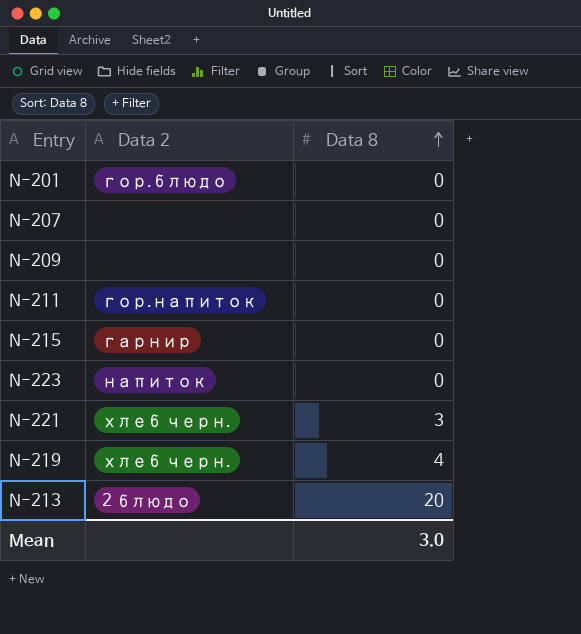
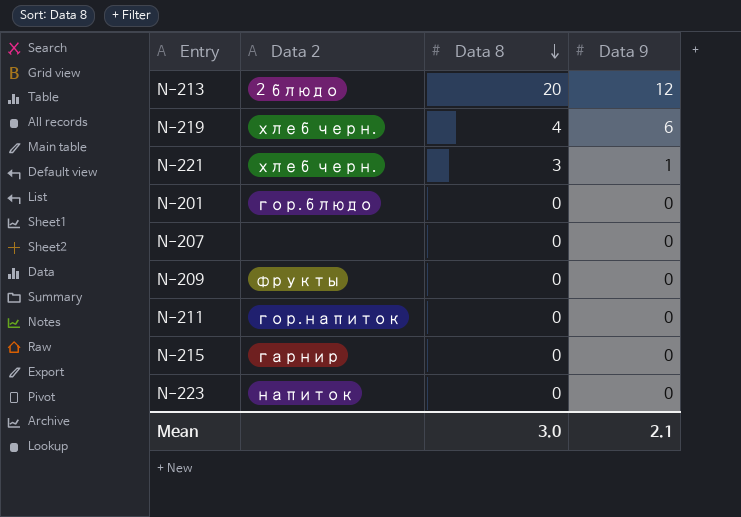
row order: Data 8 ascending -> Data 8 descending
column Data 9 | position: none -> 4
N-209 | Data 2: none -> фрукты

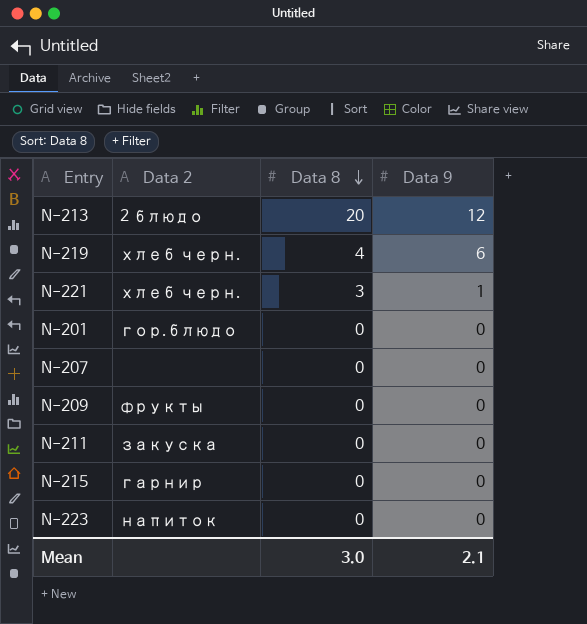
N-211 | Data 2: гор.напиток -> закуска

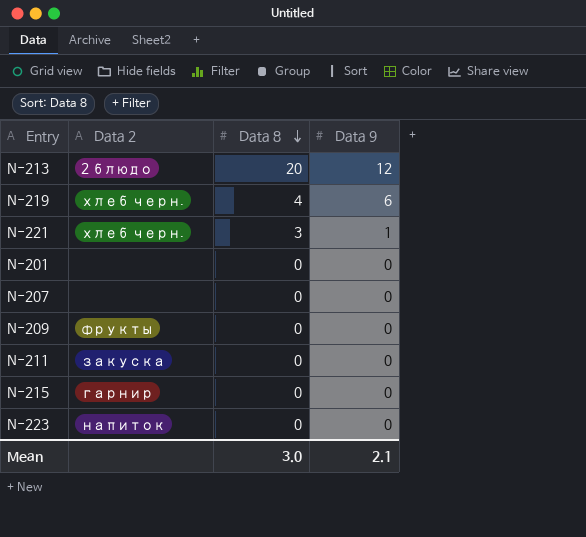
N-201 | Data 2: гор.блюдо -> none

